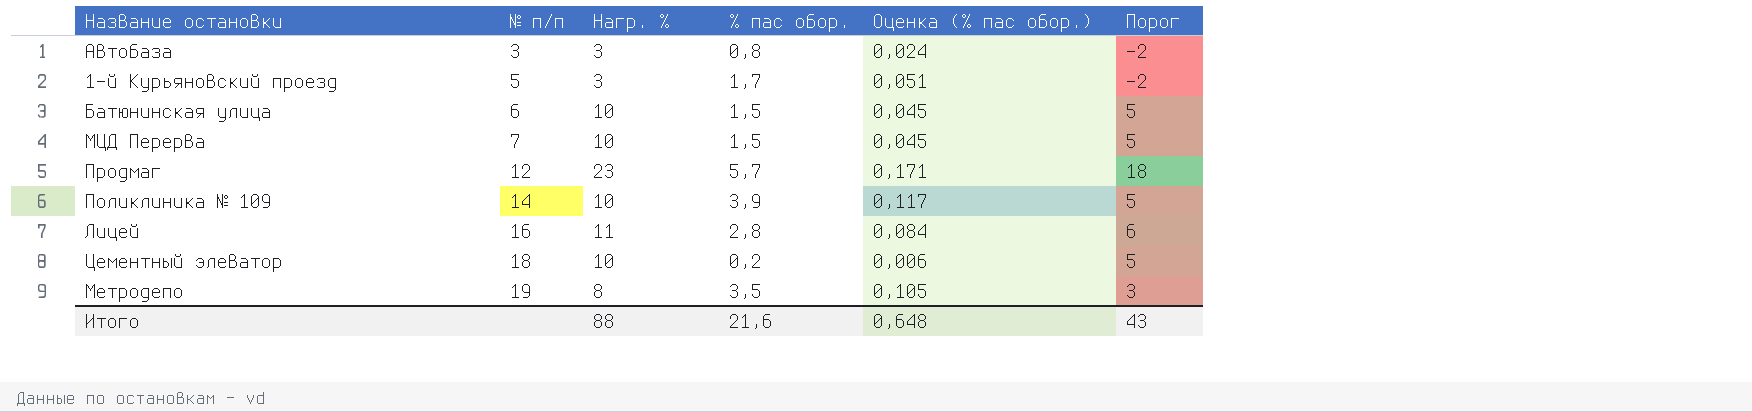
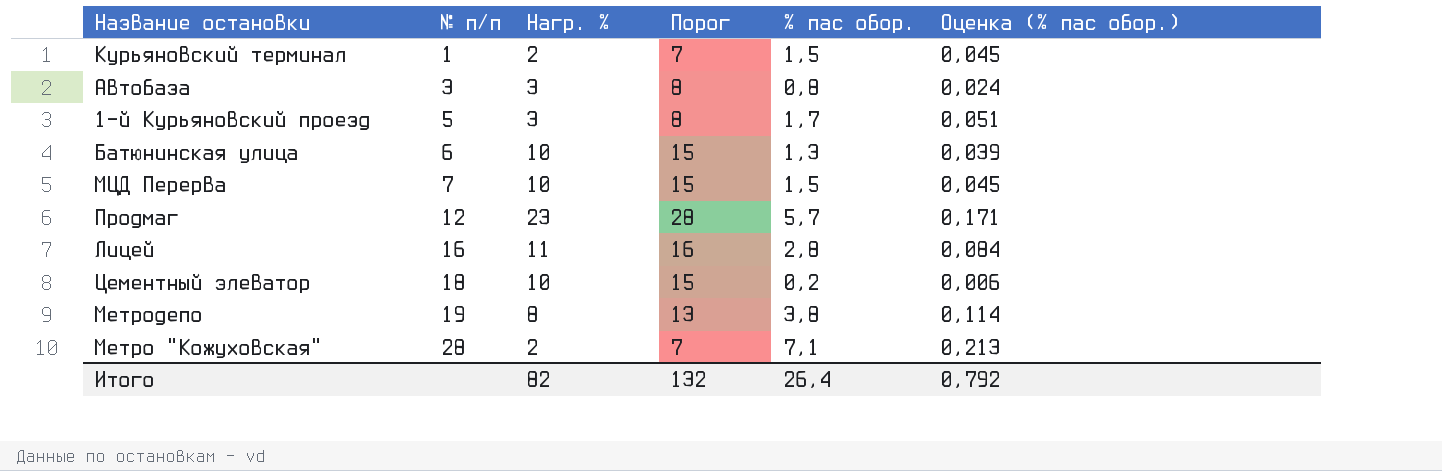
column Порог | formula: [Нагр. %] - 5 -> [Нагр. %] + 5
column Порог | position: 6 -> 4
row Поликлиника № 109: 14 | 10 | 3,9 | 0,117 | 5 -> none
row Курьяновский терминал: none -> 1 | 2 | 7 | 1,5 | 0,045
Батюнинская улица | % пас обор.: 1,5 -> 1,3
Батюнинская улица | Оценка (% пас обор.): 0,045 -> 0,039
Метродепо | % пас обор.: 3,5 -> 3,8
Метродепо | Оценка (% пас обор.): 0,105 -> 0,114
row Метро "Кожуховская": none -> 28 | 2 | 7 | 7,1 | 0,213
Итого | Нагр. %: 88 -> 82
Итого | Порог: 43 -> 132
Итого | % пас обор.: 21,6 -> 26,4
Итого | Оценка (% пас обор.): 0,648 -> 0,792

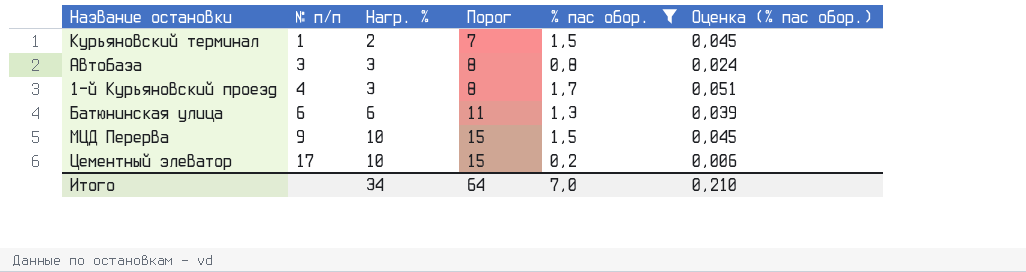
filter: none -> % пас обор. <= 1,7
1-й Курьяновский проезд | № п/п: 5 -> 4
Батюнинская улица | Нагр. %: 10 -> 6
Батюнинская улица | Порог: 15 -> 11
МЦД Перерва | № п/п: 7 -> 9
Цементный элеватор | № п/п: 18 -> 17
Итого | Нагр. %: 82 -> 34
Итого | Порог: 132 -> 64
Итого | % пас обор.: 26,4 -> 7,0
Итого | Оценка (% пас обор.): 0,792 -> 0,210

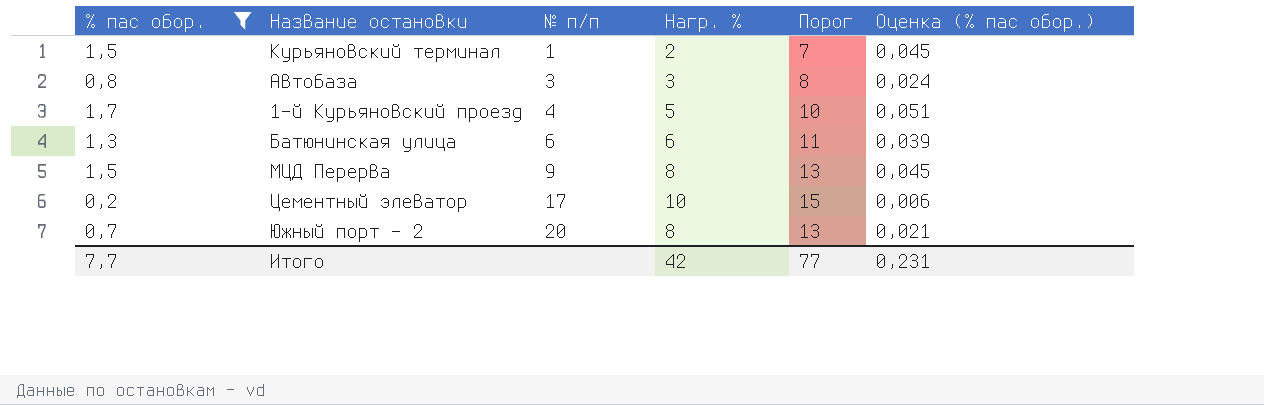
column % пас обор. | position: 5 -> 1
1-й Курьяновский проезд | Нагр. %: 3 -> 5
1-й Курьяновский проезд | Порог: 8 -> 10
МЦД Перерва | Нагр. %: 10 -> 8
МЦД Перерва | Порог: 15 -> 13
row Южный порт - 2: none -> 0,7 | 20 | 8 | 13 | 0,021
Итого | % пас обор.: 7,0 -> 7,7
Итого | Нагр. %: 34 -> 42
Итого | Порог: 64 -> 77
Итого | Оценка (% пас обор.): 0,210 -> 0,231

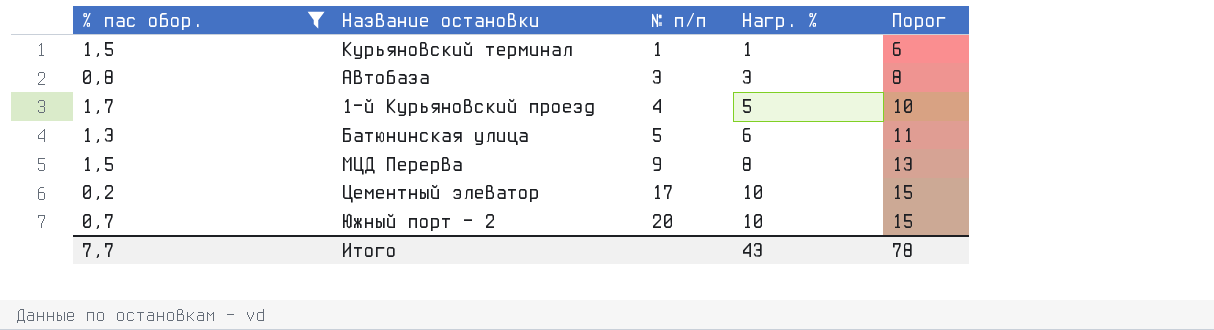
column Оценка (% пас обор.) | formula: [% пас обор.] * 0,03 -> none
Курьяновский терминал | Нагр. %: 2 -> 1
Курьяновский терминал | Порог: 7 -> 6
Батюнинская улица | № п/п: 6 -> 5
Южный порт - 2 | Нагр. %: 8 -> 10
Южный порт - 2 | Порог: 13 -> 15
Итого | Нагр. %: 42 -> 43
Итого | Порог: 77 -> 78

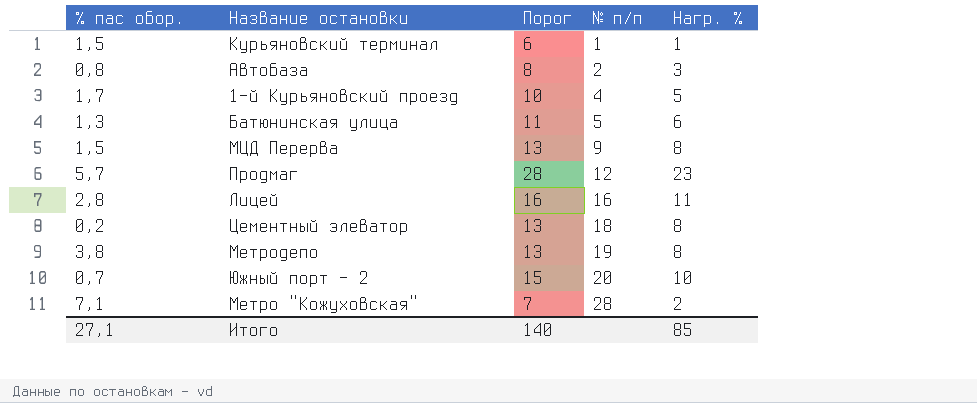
filter: % пас обор. <= 1,7 -> none
column Порог | position: 5 -> 3
Автобаза | № п/п: 3 -> 2
Цементный элеватор | Порог: 15 -> 13
Цементный элеватор | № п/п: 17 -> 18
Цементный элеватор | Нагр. %: 10 -> 8
Итого | % пас обор.: 7,7 -> 27,1
Итого | Порог: 78 -> 140
Итого | Нагр. %: 43 -> 85

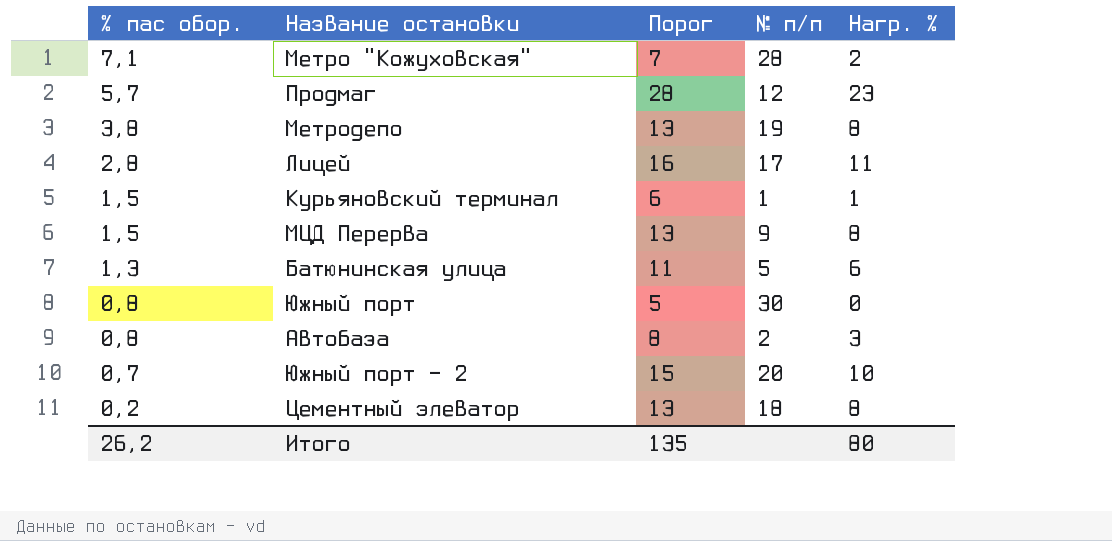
row order: № п/п ascending -> % пас обор. descending
row 1-й Курьяновский проезд: 1,7 | 10 | 4 | 5 -> none
Лицей | № п/п: 16 -> 17
row Южный порт: none -> 0,8 | 5 | 30 | 0
Итого | % пас обор.: 27,1 -> 26,2
Итого | Порог: 140 -> 135
Итого | Нагр. %: 85 -> 80

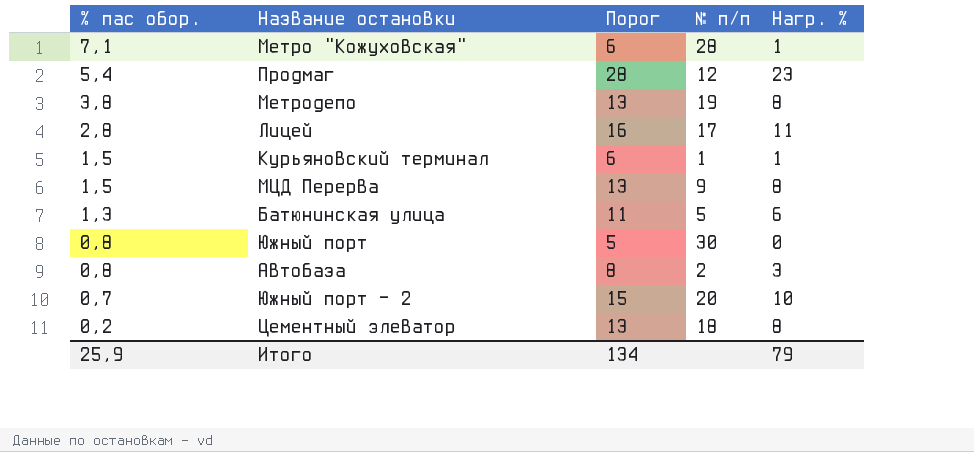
Метро "Кожуховская" | Порог: 7 -> 6
Метро "Кожуховская" | Нагр. %: 2 -> 1
Продмаг | % пас обор.: 5,7 -> 5,4
Итого | % пас обор.: 26,2 -> 25,9
Итого | Порог: 135 -> 134
Итого | Нагр. %: 80 -> 79

